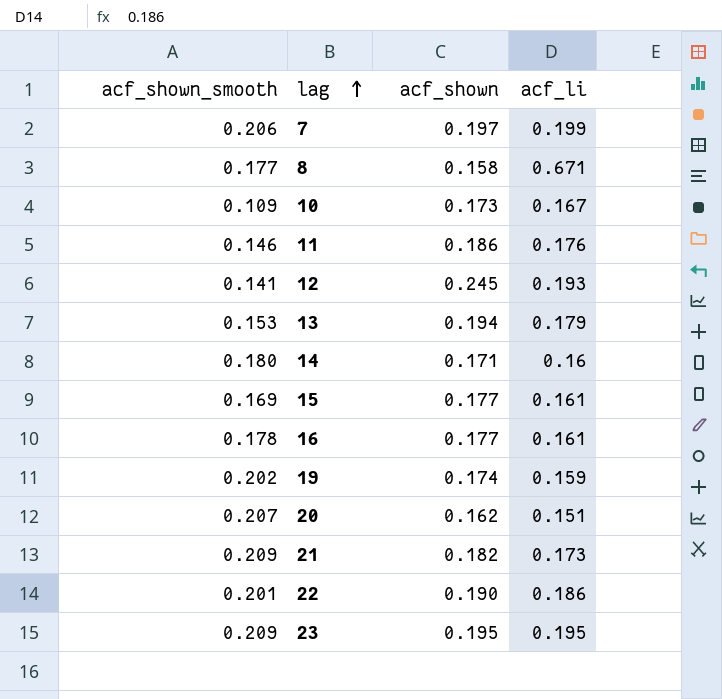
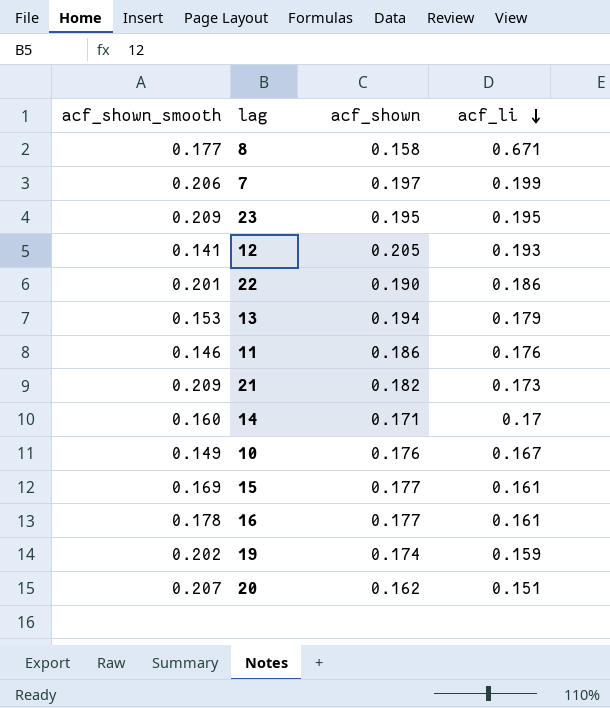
row order: lag ascending -> acf_li descending
12 | acf_shown: 0.245 -> 0.205
14 | acf_shown_smooth: 0.180 -> 0.160
14 | acf_li: 0.16 -> 0.17
10 | acf_shown_smooth: 0.109 -> 0.149
10 | acf_shown: 0.173 -> 0.176

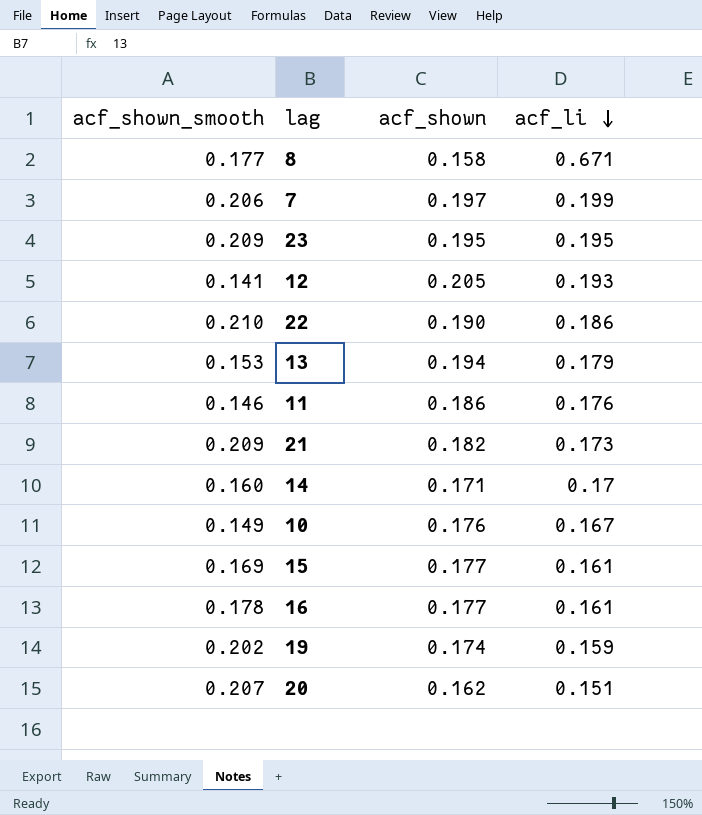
22 | acf_shown_smooth: 0.201 -> 0.210

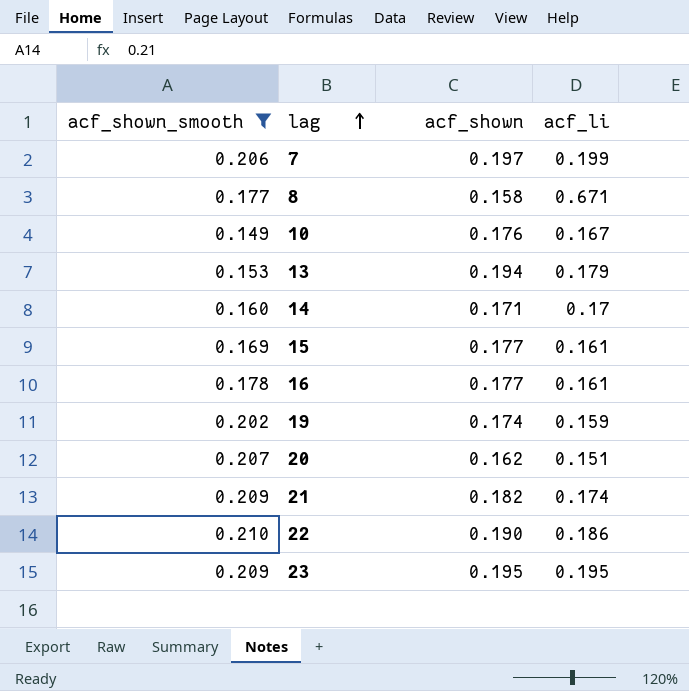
filter: none -> acf_shown_smooth >= 0.149
row order: acf_li descending -> lag ascending
21 | acf_li: 0.173 -> 0.174

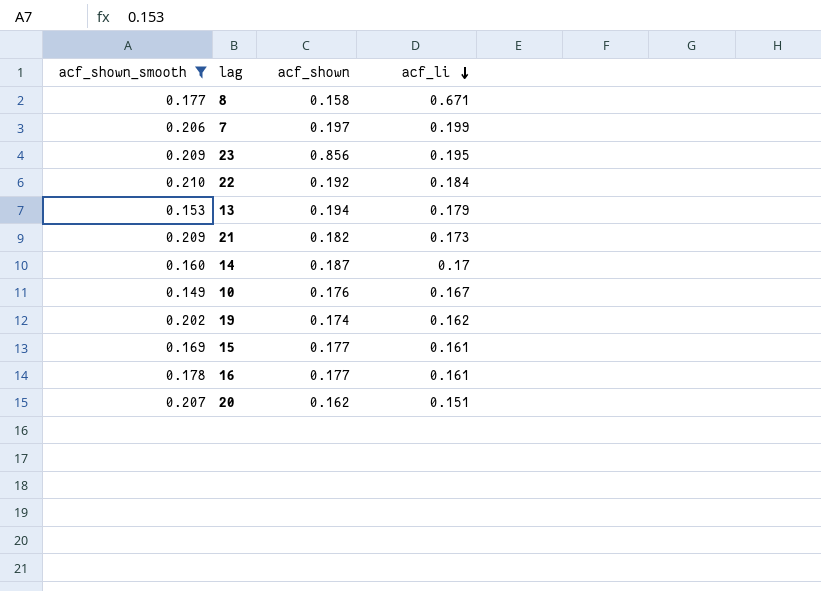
row order: lag ascending -> acf_li descending
23 | acf_shown: 0.195 -> 0.856
22 | acf_shown: 0.190 -> 0.192
22 | acf_li: 0.186 -> 0.184
21 | acf_li: 0.174 -> 0.173
14 | acf_shown: 0.171 -> 0.187
19 | acf_li: 0.159 -> 0.162

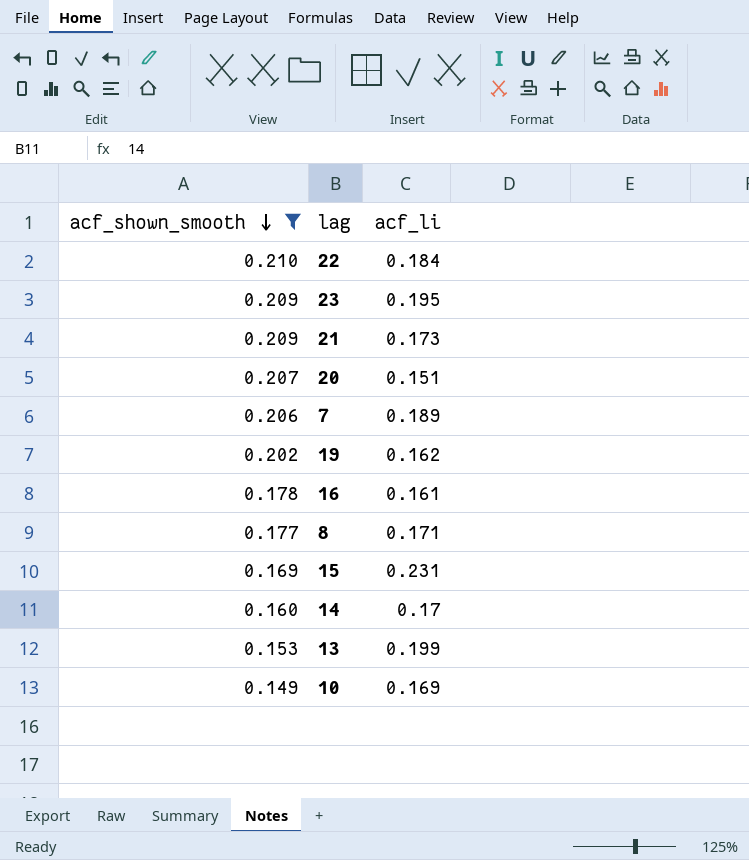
row order: acf_li descending -> acf_shown_smooth descending
column acf_shown | position: 3 -> none
7 | acf_li: 0.199 -> 0.189
8 | acf_li: 0.671 -> 0.171
15 | acf_li: 0.161 -> 0.231
13 | acf_li: 0.179 -> 0.199
10 | acf_li: 0.167 -> 0.169

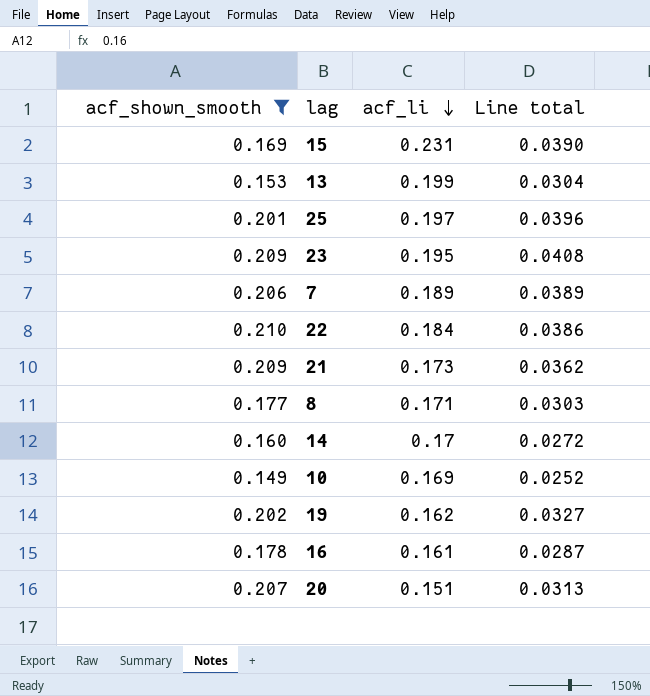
row order: acf_shown_smooth descending -> acf_li descending
column Line total | formula: none -> [acf_shown_smooth] * [acf_li]
row 25: none -> 0.201 | 0.197 | 0.0396

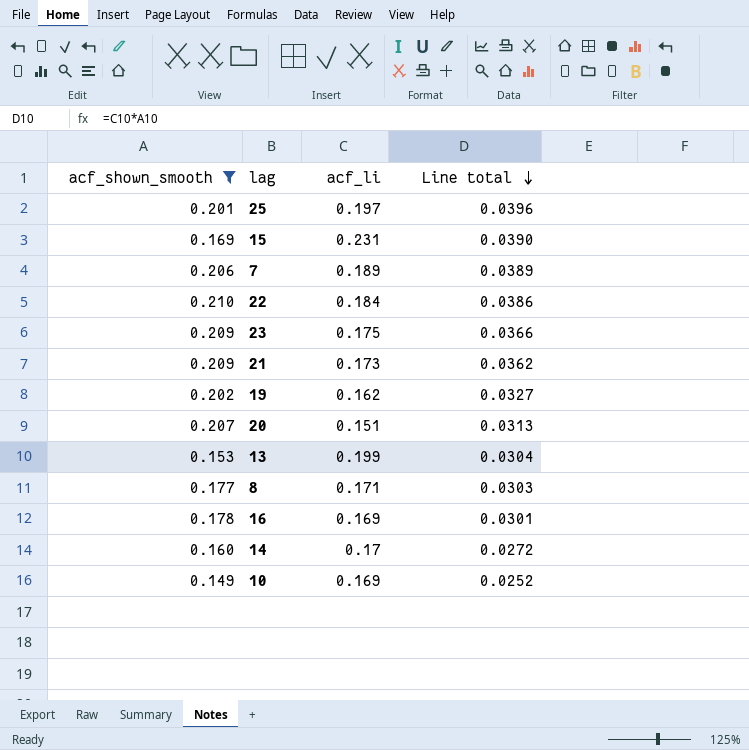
row order: acf_li descending -> Line total descending
23 | acf_li: 0.195 -> 0.175
23 | Line total: 0.0408 -> 0.0366
16 | acf_li: 0.161 -> 0.169
16 | Line total: 0.0287 -> 0.0301

